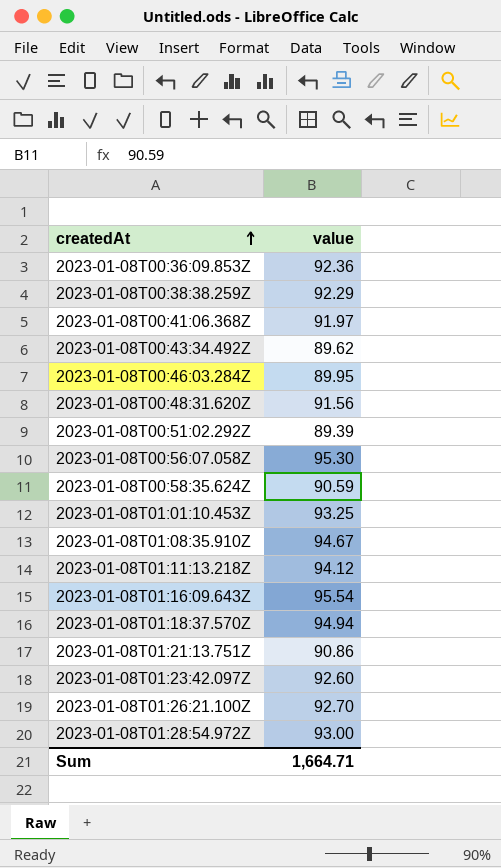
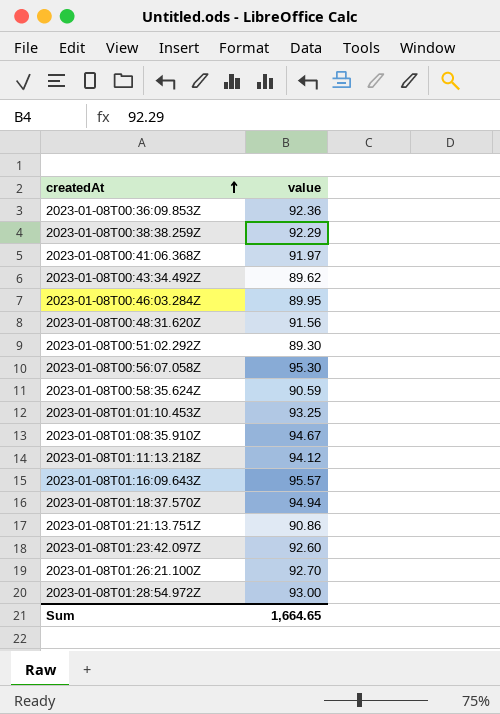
2023-01-08T00:51:02.292Z | value: 89.39 -> 89.30
2023-01-08T01:16:09.643Z | value: 95.54 -> 95.57
Sum | value: 1,664.71 -> 1,664.65

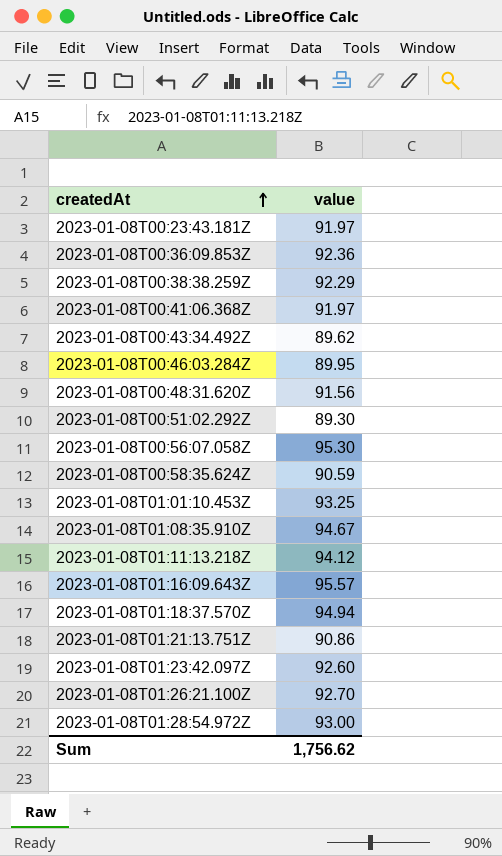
row 2023-01-08T00:23:43.181Z: none -> 91.97
Sum | value: 1,664.65 -> 1,756.62

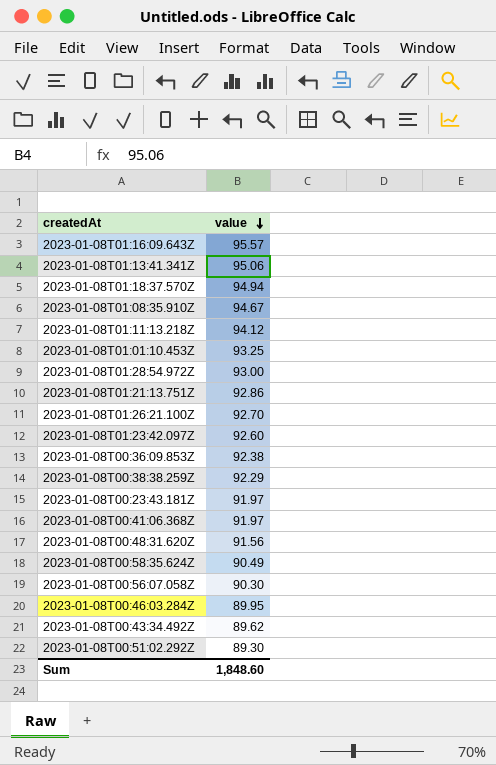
row order: createdAt ascending -> value descending
row 2023-01-08T01:13:41.341Z: none -> 95.06
2023-01-08T01:21:13.751Z | value: 90.86 -> 92.86
2023-01-08T00:36:09.853Z | value: 92.36 -> 92.38
2023-01-08T00:58:35.624Z | value: 90.59 -> 90.49
2023-01-08T00:56:07.058Z | value: 95.30 -> 90.30
Sum | value: 1,756.62 -> 1,848.60

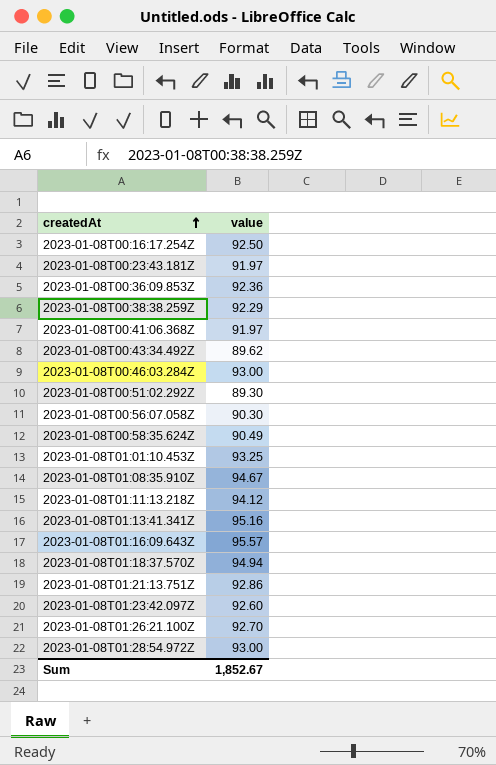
row order: value descending -> createdAt ascending
row 2023-01-08T00:48:31.620Z: 91.56 -> none
row 2023-01-08T00:16:17.254Z: none -> 92.50
2023-01-08T00:36:09.853Z | value: 92.38 -> 92.36
2023-01-08T00:46:03.284Z | value: 89.95 -> 93.00
2023-01-08T01:13:41.341Z | value: 95.06 -> 95.16
Sum | value: 1,848.60 -> 1,852.67

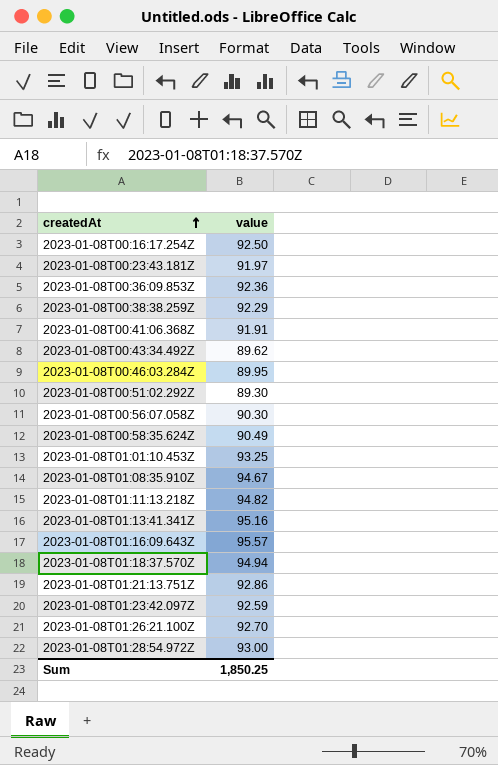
2023-01-08T00:41:06.368Z | value: 91.97 -> 91.91
2023-01-08T00:46:03.284Z | value: 93.00 -> 89.95
2023-01-08T01:11:13.218Z | value: 94.12 -> 94.82
2023-01-08T01:23:42.097Z | value: 92.60 -> 92.59
Sum | value: 1,852.67 -> 1,850.25

